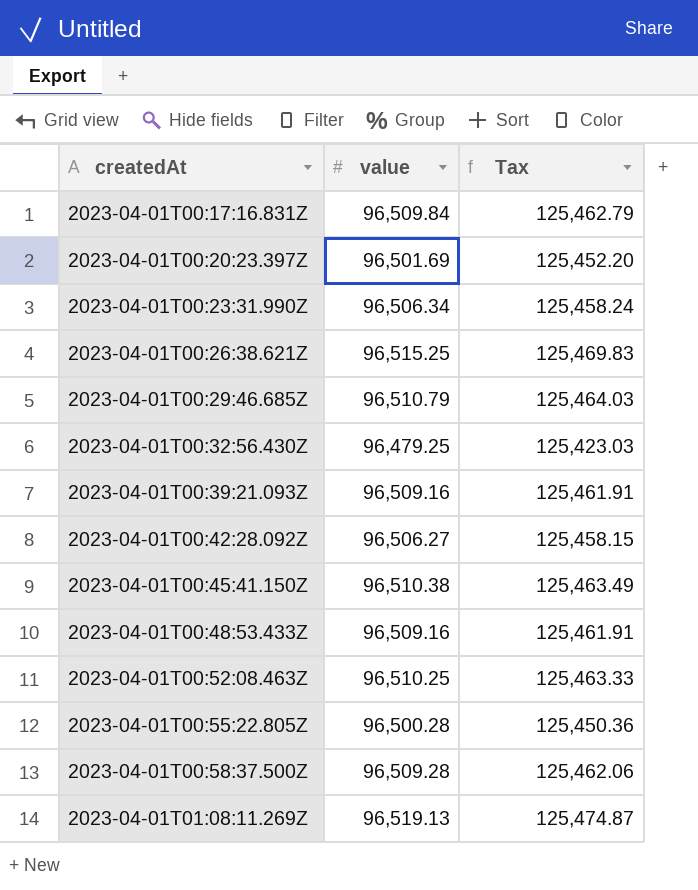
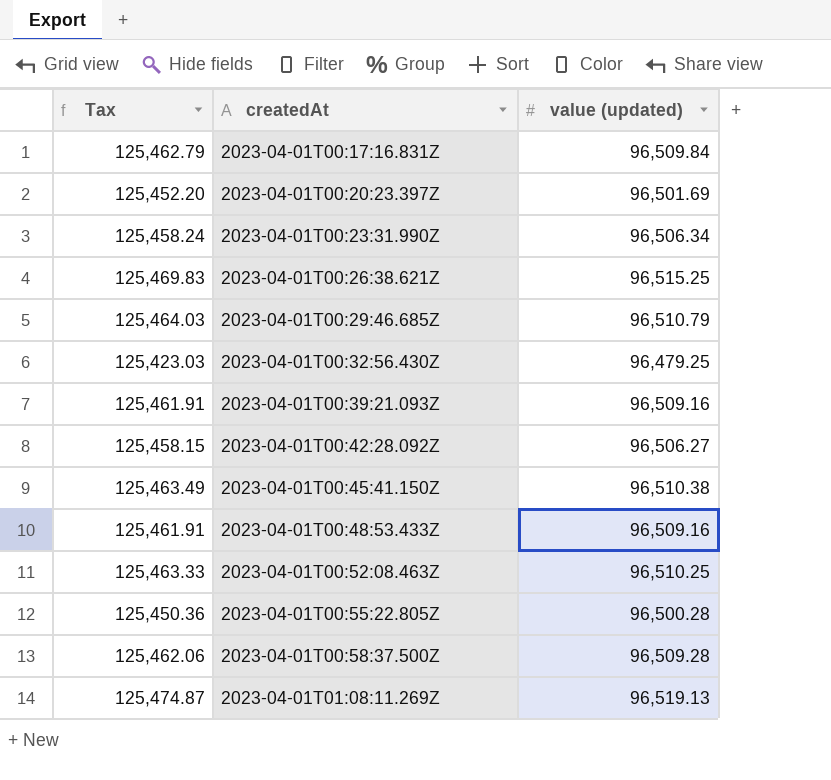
column Tax | position: 3 -> 1
column name: value -> value (updated)

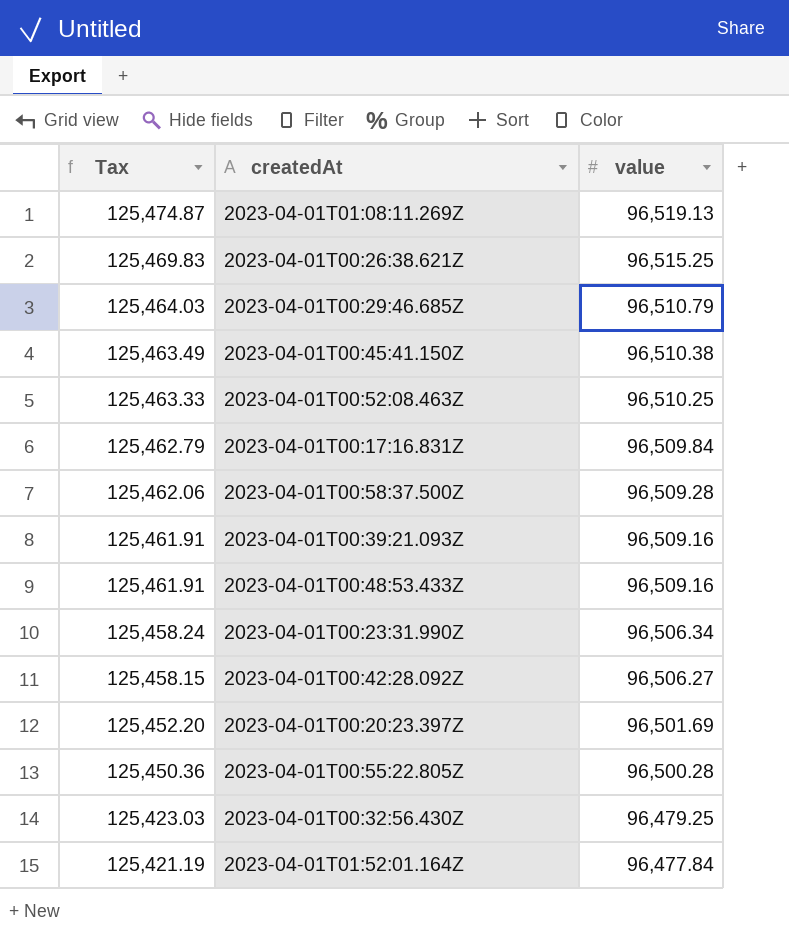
row order: createdAt ascending -> Tax descending
column name: value (updated) -> value
row 2023-04-01T01:52:01.164Z: none -> 125,421.19 | 96,477.84

